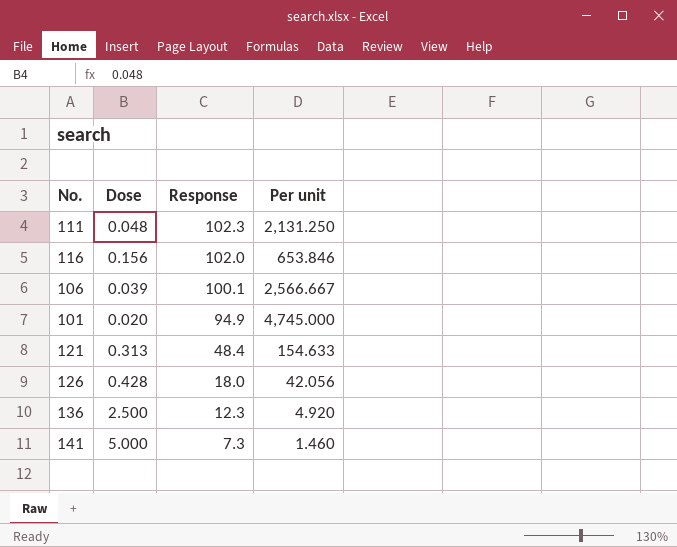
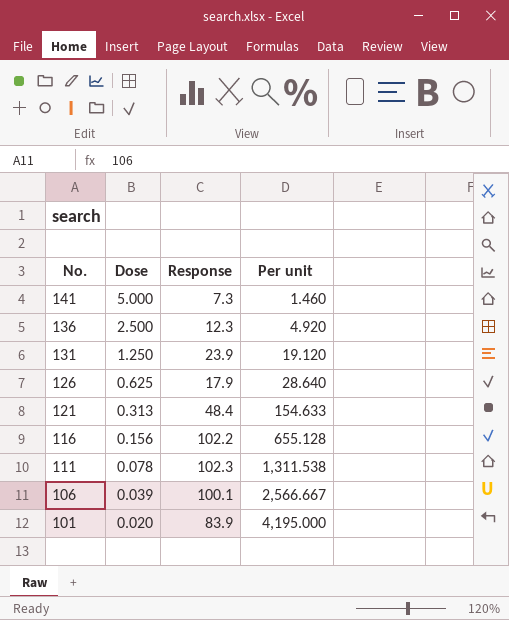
row order: Response descending -> No. descending
row 131: none -> 1.250 | 23.9 | 19.120
126 | Dose: 0.428 -> 0.625
126 | Response: 18.0 -> 17.9
126 | Per unit: 42.056 -> 28.640
116 | Response: 102.0 -> 102.2
116 | Per unit: 653.846 -> 655.128
111 | Dose: 0.048 -> 0.078
111 | Per unit: 2,131.250 -> 1,311.538
101 | Response: 94.9 -> 83.9
101 | Per unit: 4,745.000 -> 4,195.000

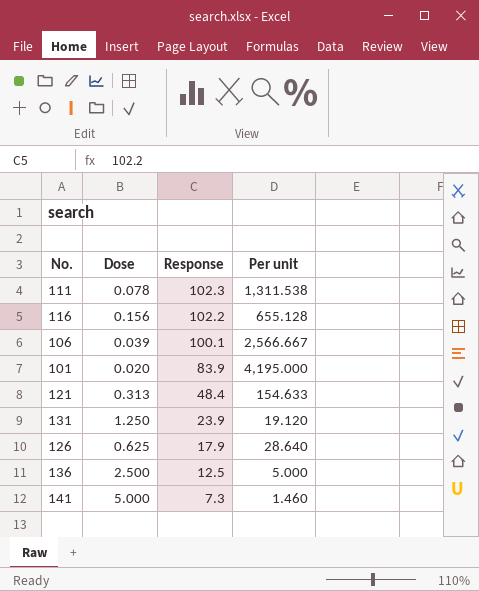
row order: No. descending -> Response descending
136 | Response: 12.3 -> 12.5
136 | Per unit: 4.920 -> 5.000

